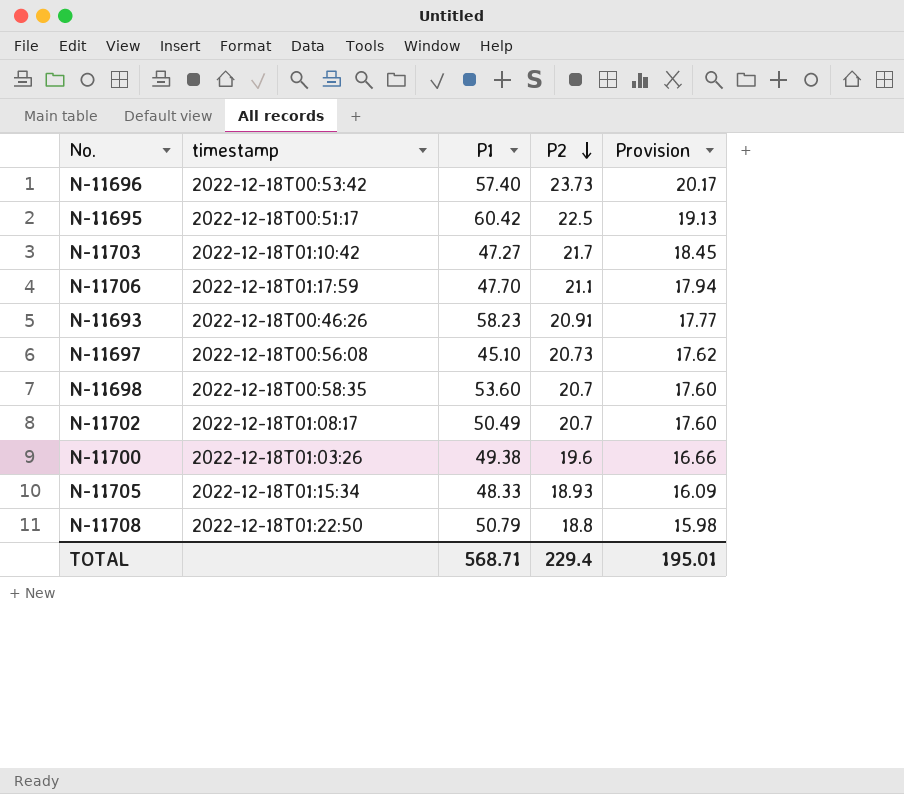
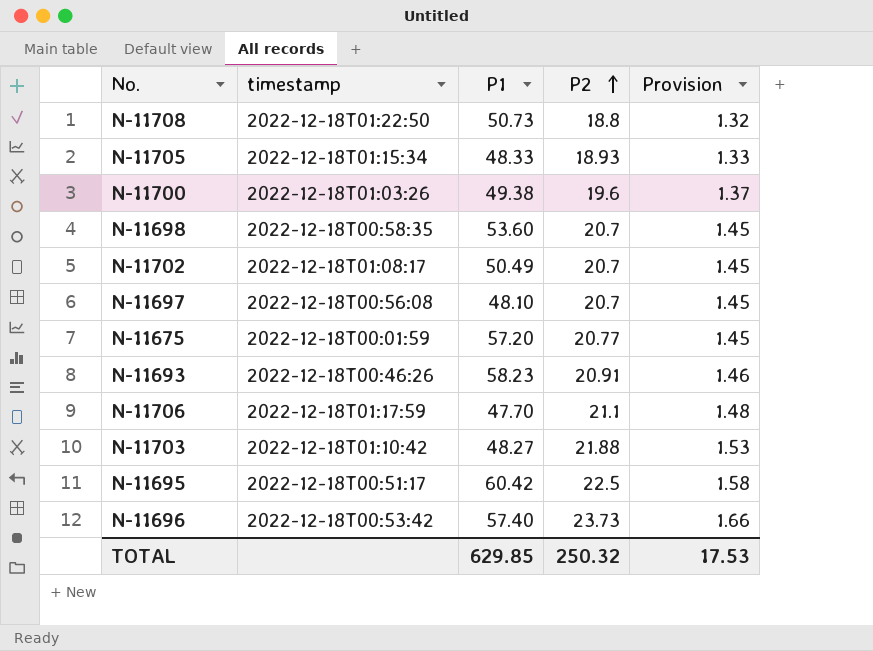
row order: P2 descending -> P2 ascending
column Provision | formula: [P2] * 0.85 -> [P2] * 0.07
N-11708 | P1: 50.79 -> 50.73
N-11697 | P1: 45.10 -> 48.10
N-11697 | P2: 20.73 -> 20.7
row N-11675: none -> 2022-12-18T00:01:59 | 57.20 | 20.77 | 1.45
N-11703 | P1: 47.27 -> 48.27
N-11703 | P2: 21.7 -> 21.88
TOTAL | P1: 568.71 -> 629.85
TOTAL | P2: 229.4 -> 250.32
TOTAL | Provision: 195.01 -> 17.53

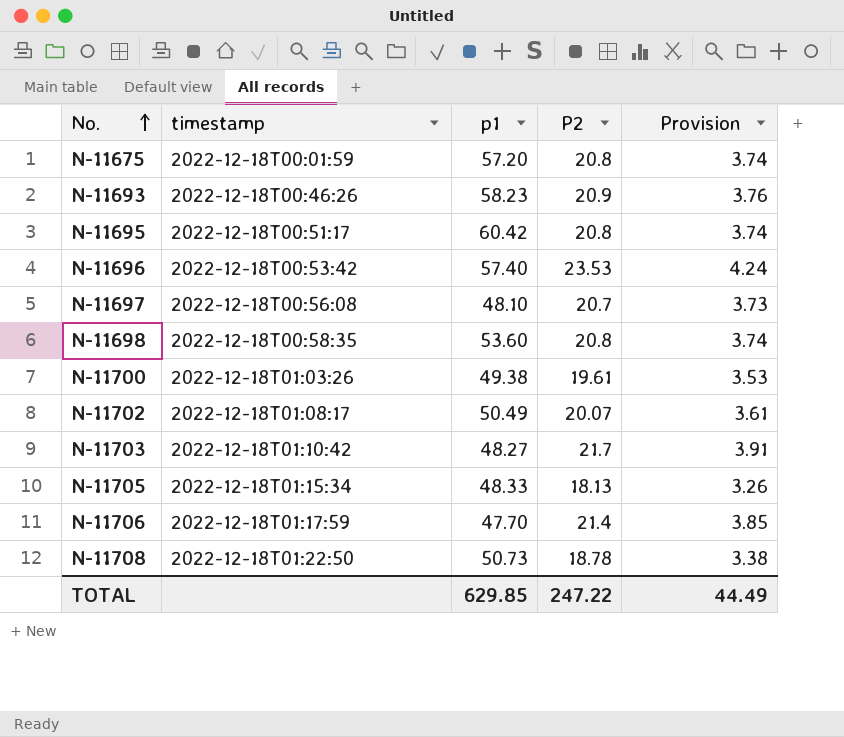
row order: P2 ascending -> No. ascending
column name: P1 -> p1
column Provision | formula: [P2] * 0.07 -> [P2] * 0.18
N-11675 | P2: 20.77 -> 20.8
N-11693 | P2: 20.91 -> 20.9
N-11695 | P2: 22.5 -> 20.8
N-11696 | P2: 23.73 -> 23.53
N-11698 | P2: 20.7 -> 20.8
N-11700 | P2: 19.6 -> 19.61
N-11702 | P2: 20.7 -> 20.07
N-11703 | P2: 21.88 -> 21.7
N-11705 | P2: 18.93 -> 18.13
N-11706 | P2: 21.1 -> 21.4
N-11708 | P2: 18.8 -> 18.78
TOTAL | P2: 250.32 -> 247.22
TOTAL | Provision: 17.53 -> 44.49

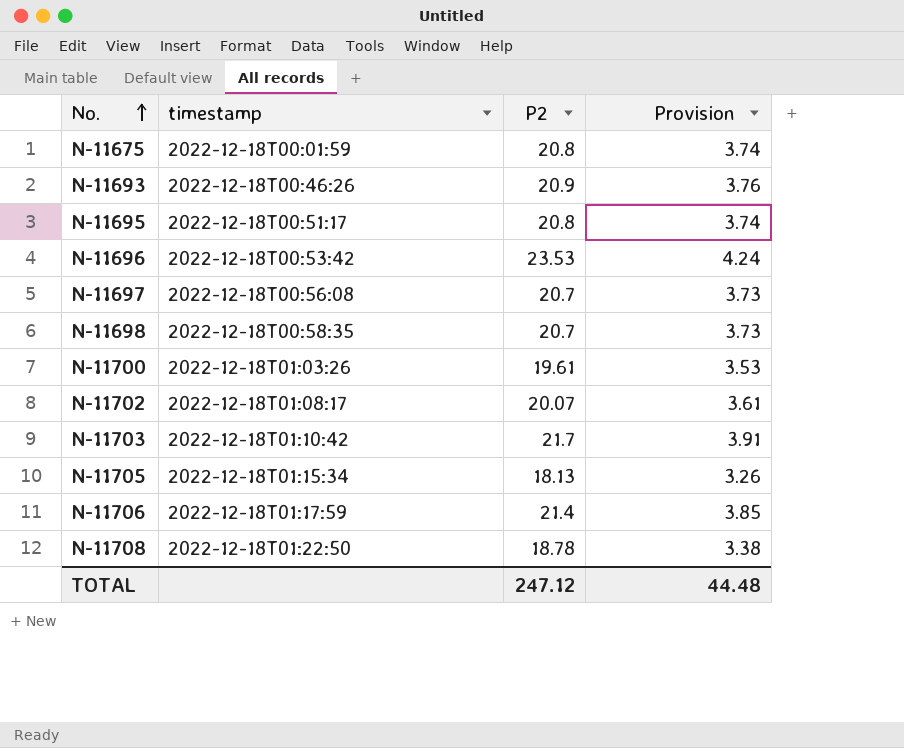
column p1 | position: 3 -> none
N-11698 | P2: 20.8 -> 20.7
N-11698 | Provision: 3.74 -> 3.73
TOTAL | P2: 247.22 -> 247.12
TOTAL | Provision: 44.49 -> 44.48

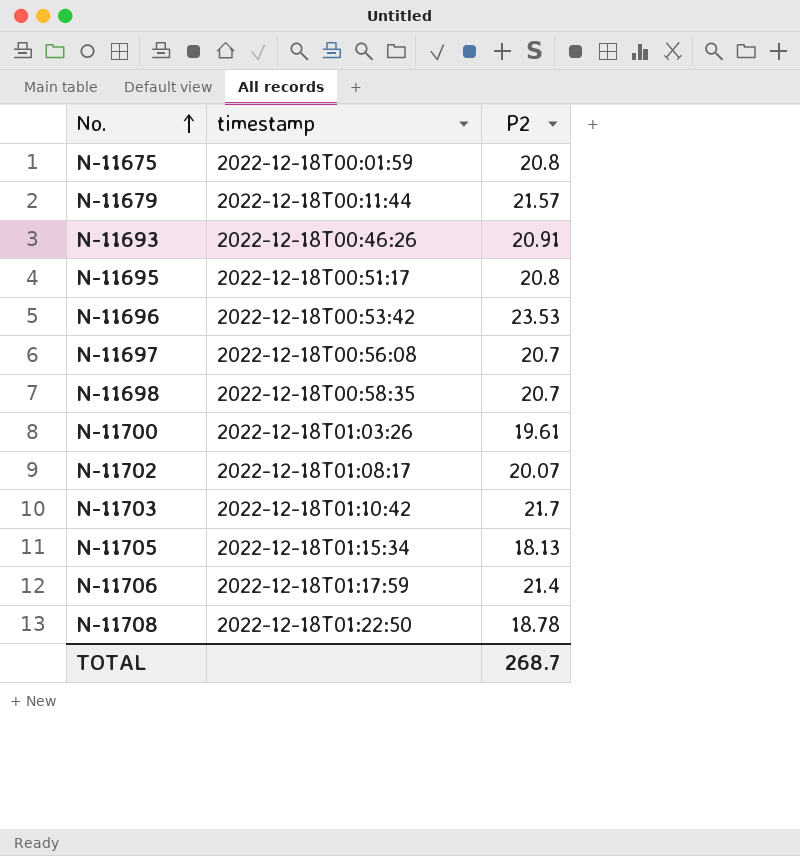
column Provision | formula: [P2] * 0.18 -> none
row N-11679: none -> 2022-12-18T00:11:44 | 21.57
N-11693 | P2: 20.9 -> 20.91
TOTAL | P2: 247.12 -> 268.7

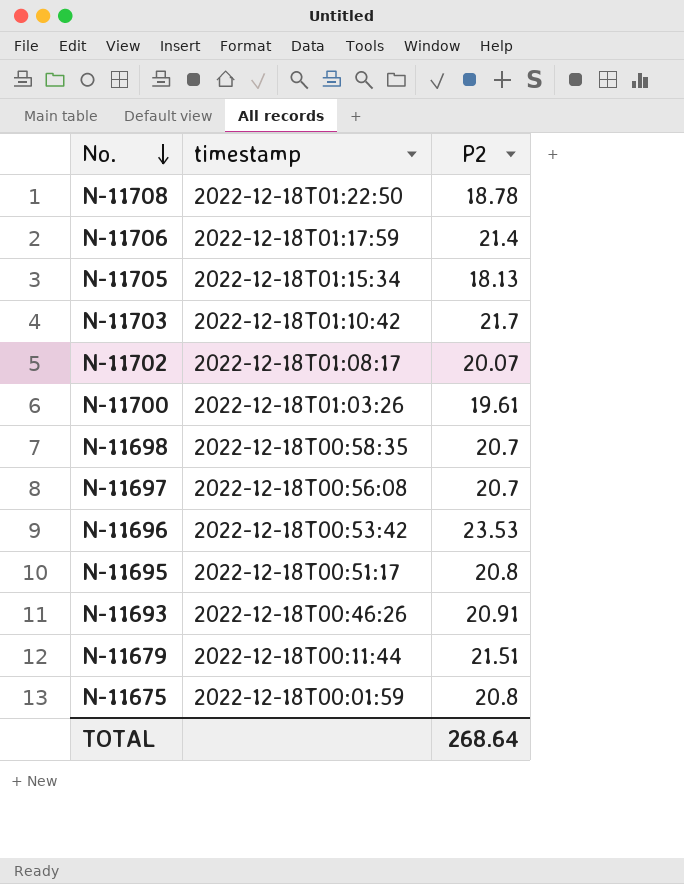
row order: No. ascending -> No. descending
N-11679 | P2: 21.57 -> 21.51
TOTAL | P2: 268.7 -> 268.64

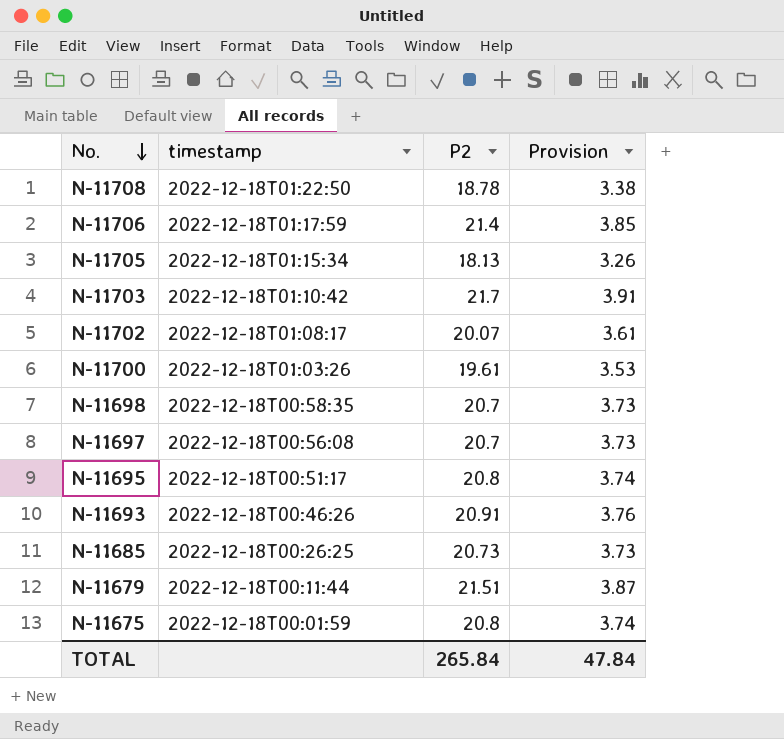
column Provision | formula: none -> [P2] * 0.18
row N-11696: 2022-12-18T00:53:42 | 23.53 -> none
row N-11685: none -> 2022-12-18T00:26:25 | 20.73 | 3.73
TOTAL | P2: 268.64 -> 265.84

